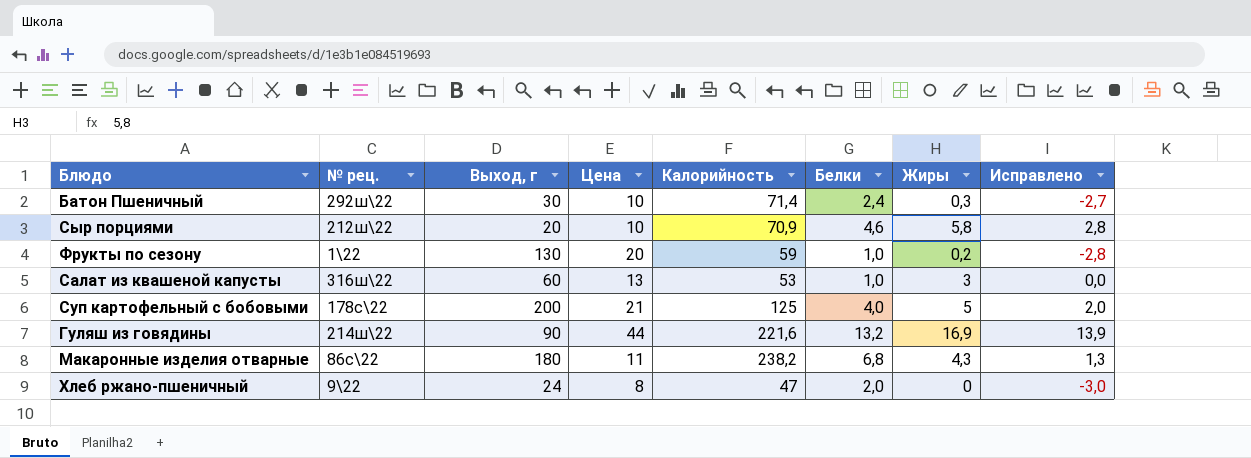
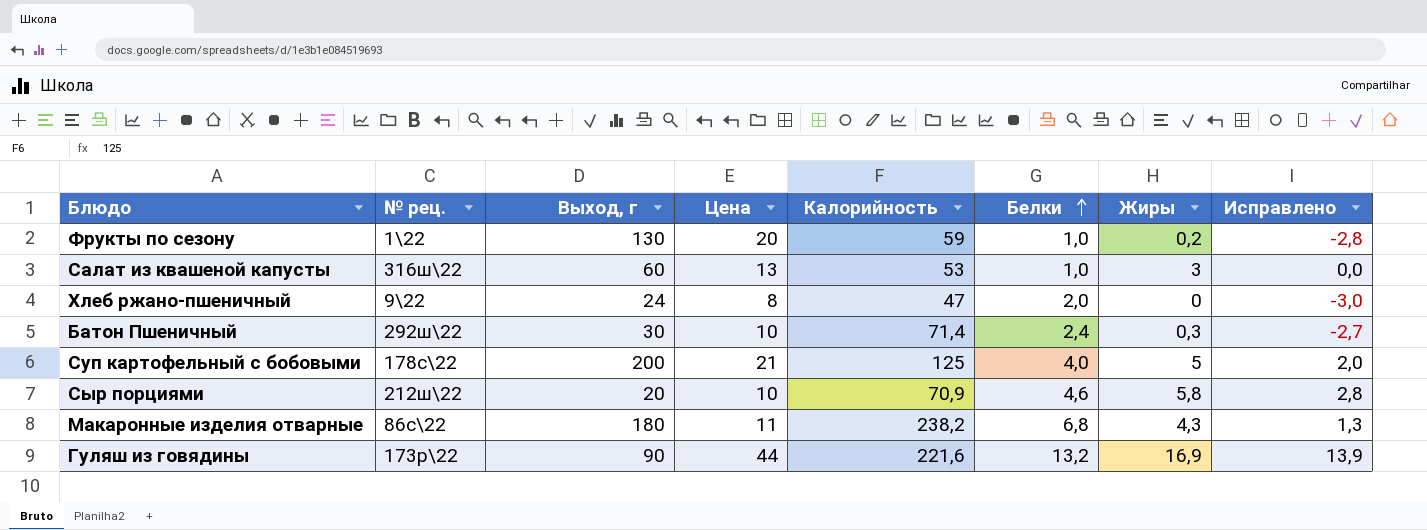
row order: none -> Белки ascending
Гуляш из говядины | № рец.: 214ш\22 -> 173р\22

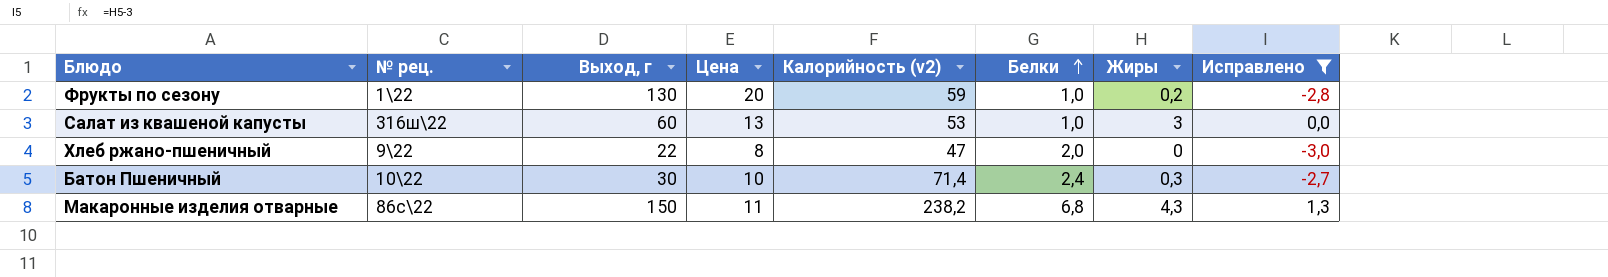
filter: none -> Исправлено <= 1,3
column name: Калорийность -> Калорийность (v2)
Хлеб ржано-пшеничный | Выход, г: 24 -> 22
Батон Пшеничный | № рец.: 292ш\22 -> 10\22
Макаронные изделия отварные | Выход, г: 180 -> 150

